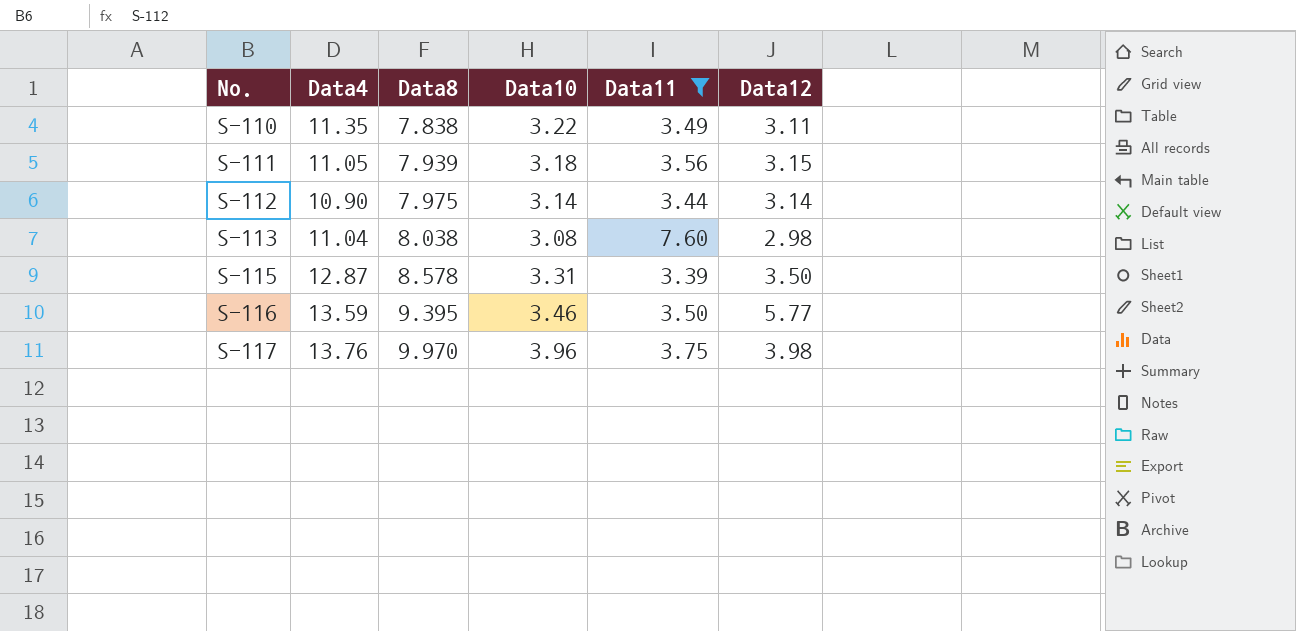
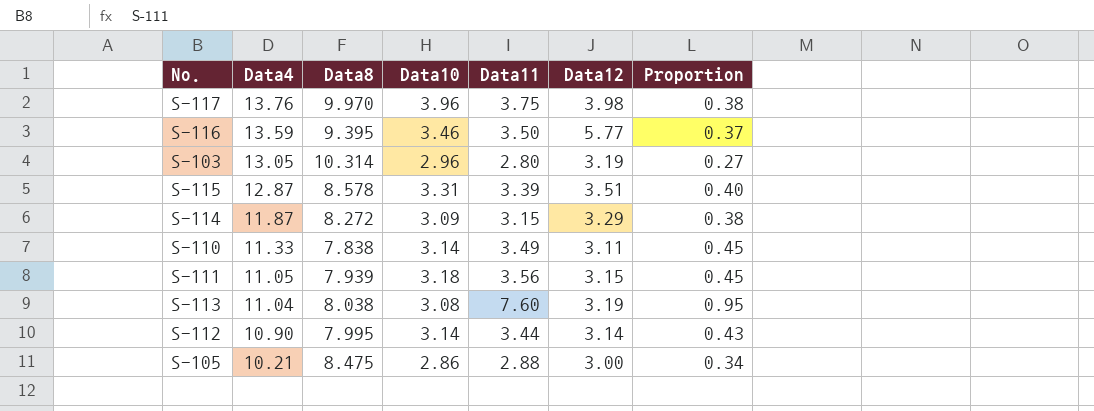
filter: Data11 >= 3.39 -> none
row order: No. ascending -> Data4 descending
column Proportion | formula: none -> [Data11] / [Data8]
S-115 | Data12: 3.50 -> 3.51
S-110 | Data4: 11.35 -> 11.33
S-110 | Data10: 3.22 -> 3.14
S-113 | Data12: 2.98 -> 3.19
S-112 | Data8: 7.975 -> 7.995

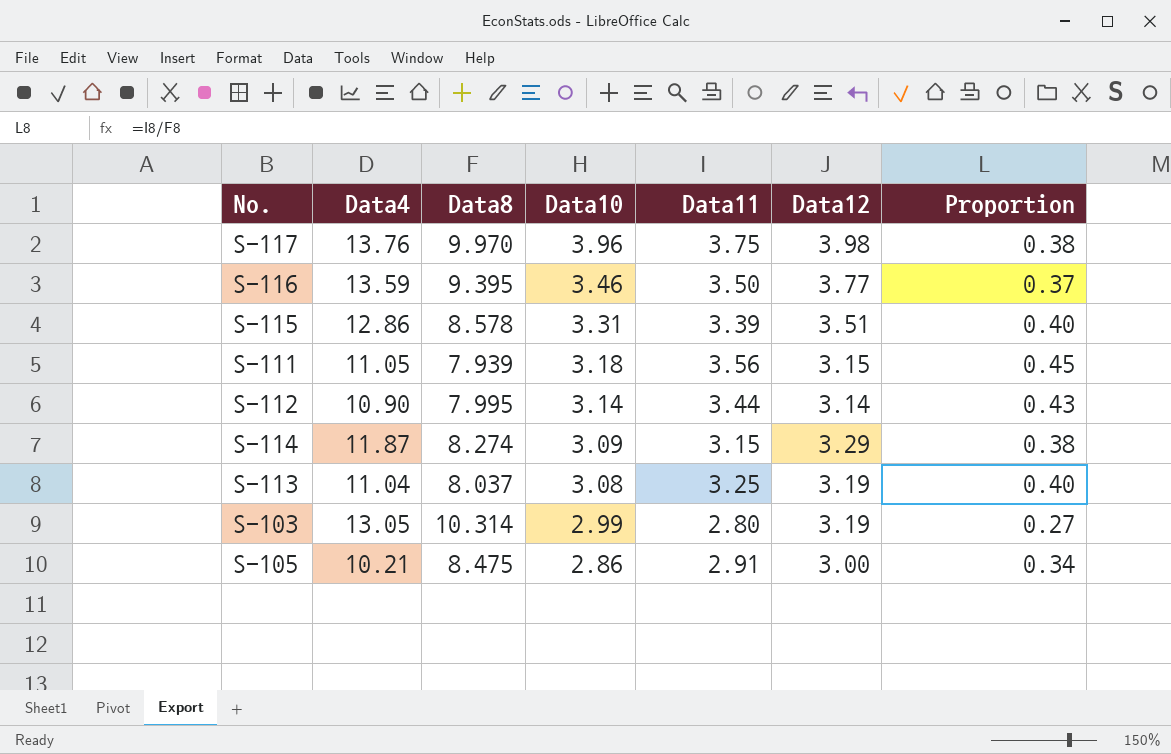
row order: Data4 descending -> Data10 descending
row S-110: 11.33 | 7.838 | 3.14 | 3.49 | 3.11 | 0.45 -> none
S-116 | Data12: 5.77 -> 3.77
S-115 | Data4: 12.87 -> 12.86
S-114 | Data8: 8.272 -> 8.274
S-113 | Data8: 8.038 -> 8.037
S-113 | Data11: 7.60 -> 3.25
S-113 | Proportion: 0.95 -> 0.40
S-103 | Data10: 2.96 -> 2.99
S-105 | Data11: 2.88 -> 2.91

